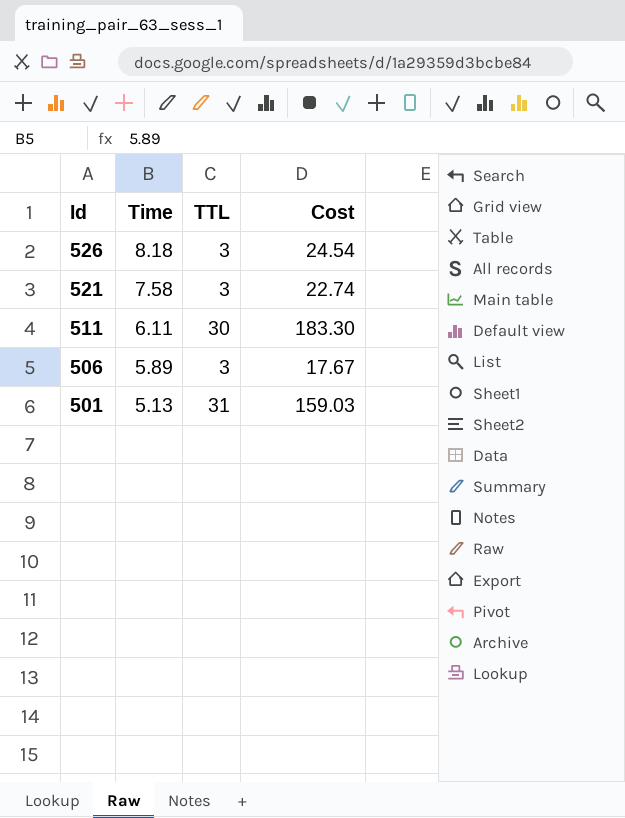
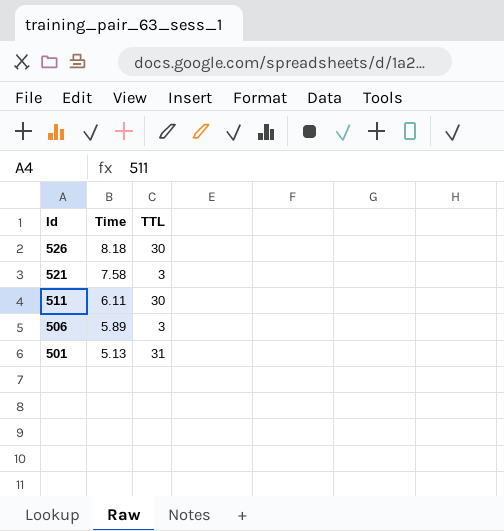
column Cost | formula: [Time] * [TTL] -> none
526 | TTL: 3 -> 30

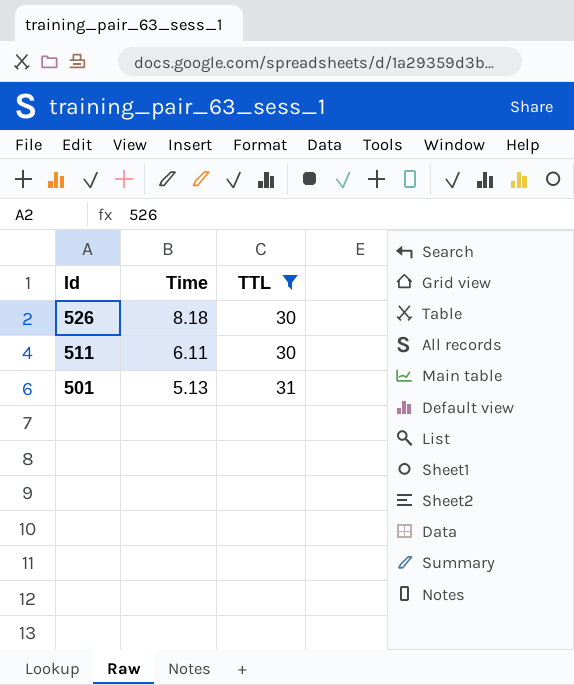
filter: none -> TTL != 3

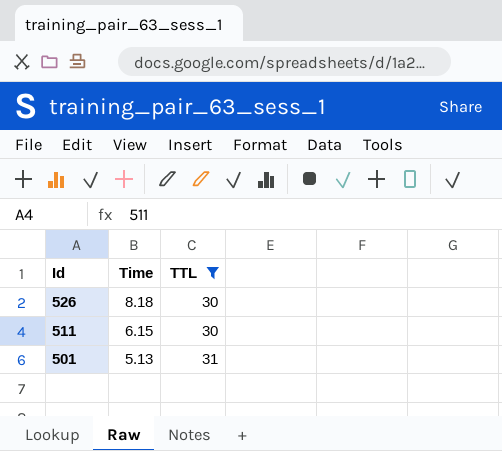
511 | Time: 6.11 -> 6.15

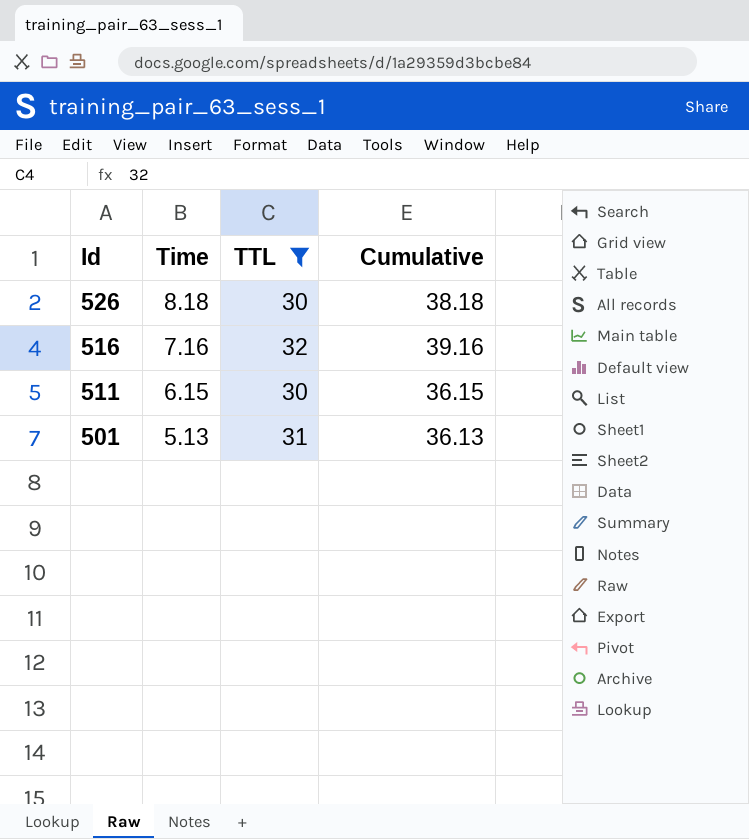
column Cumulative | formula: none -> [Time] + [TTL]
row 516: none -> 7.16 | 32 | 39.16

